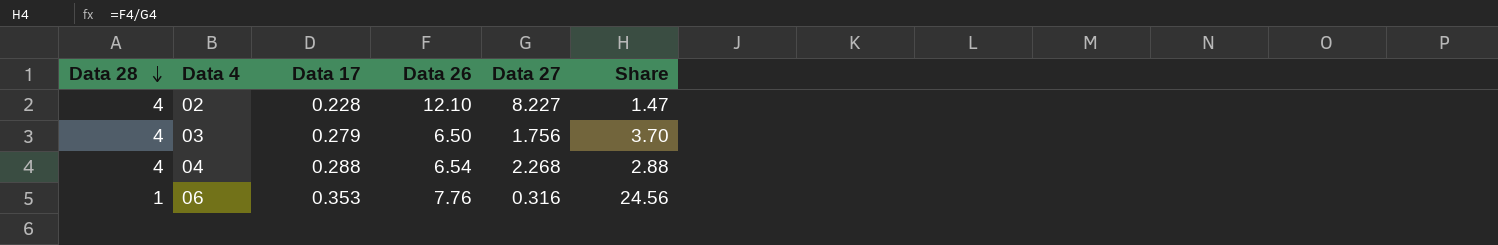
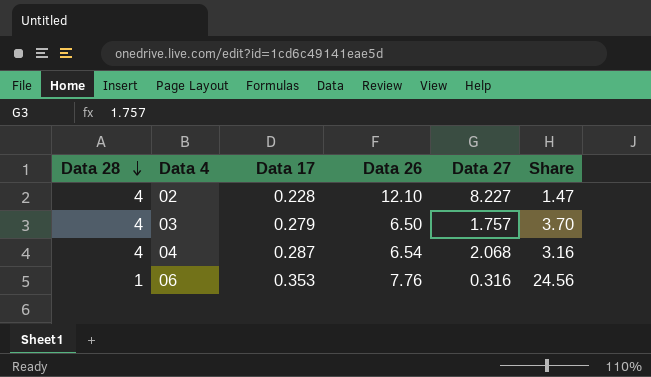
03 | Data 27: 1.756 -> 1.757
04 | Data 17: 0.288 -> 0.287
04 | Data 27: 2.268 -> 2.068
04 | Share: 2.88 -> 3.16

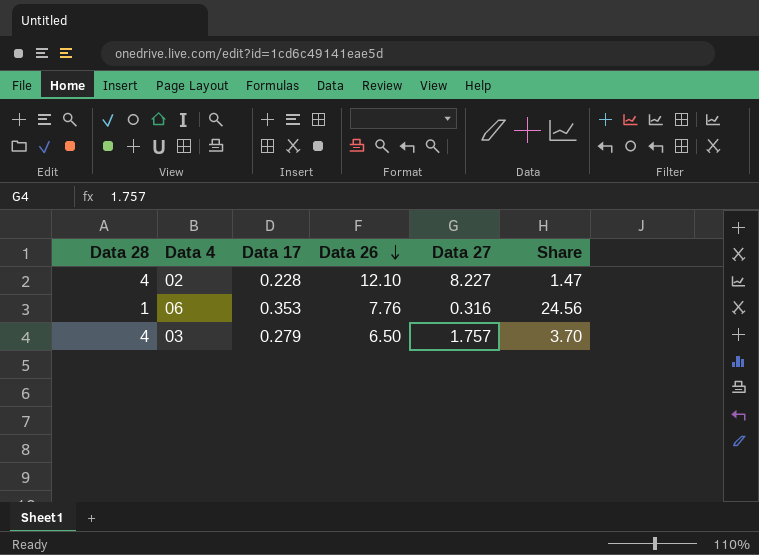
row order: Data 28 descending -> Data 26 descending
row 04: 4 | 0.287 | 6.54 | 2.068 | 3.16 -> none

